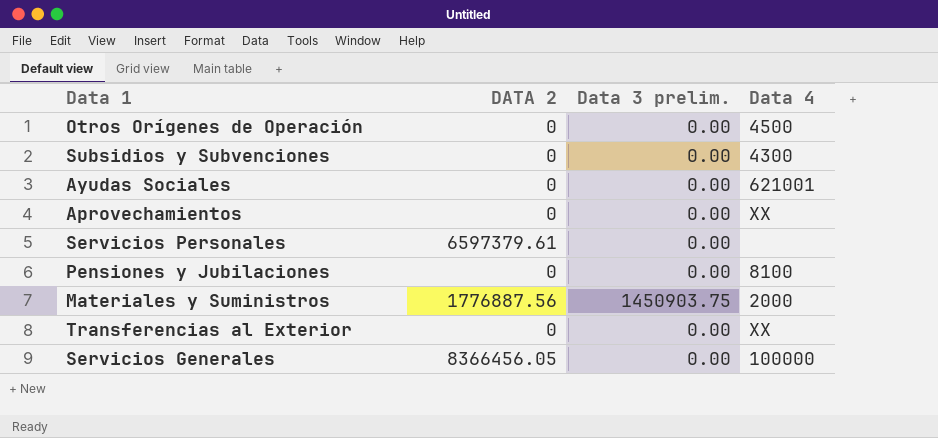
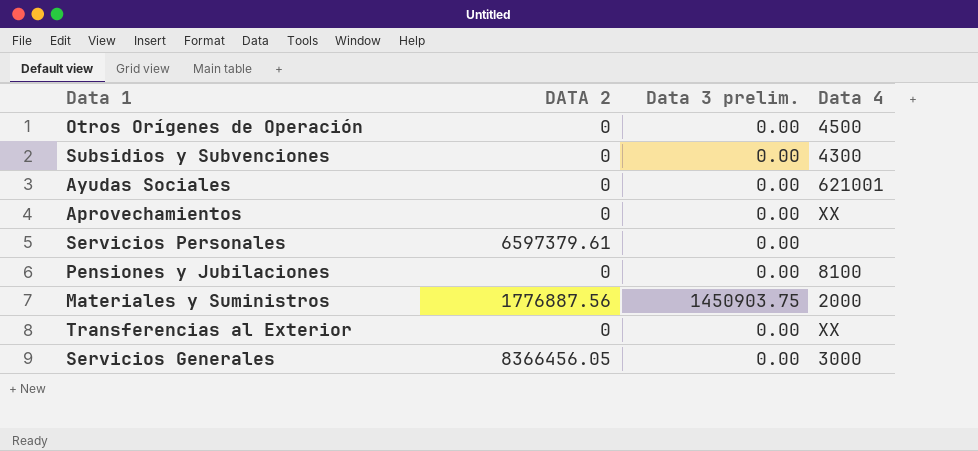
Servicios Generales | Data 4: 100000 -> 3000

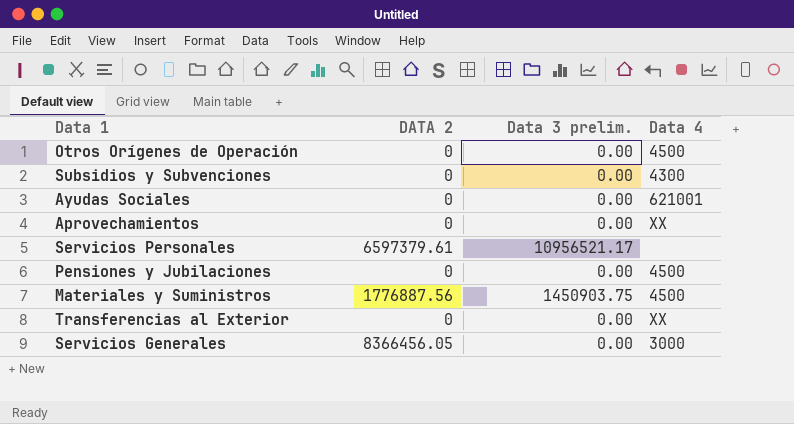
Servicios Personales | Data 3 prelim.: 0.00 -> 10956521.17
Pensiones y Jubilaciones | Data 4: 8100 -> 4500
Materiales y Suministros | Data 4: 2000 -> 4500

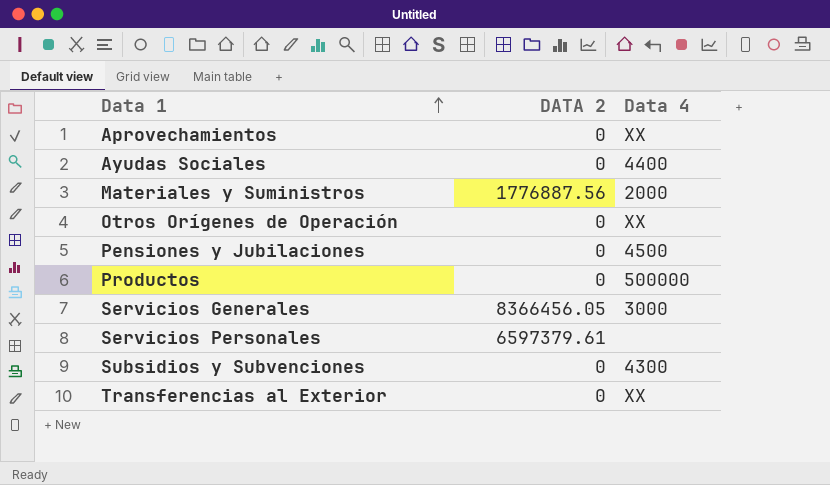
row order: none -> Data 1 ascending
column Data 3 prelim. | position: 3 -> none
Ayudas Sociales | Data 4: 621001 -> 4400
Materiales y Suministros | Data 4: 4500 -> 2000
Otros Orígenes de Operación | Data 4: 4500 -> XX
row Productos: none -> 0 | 500000

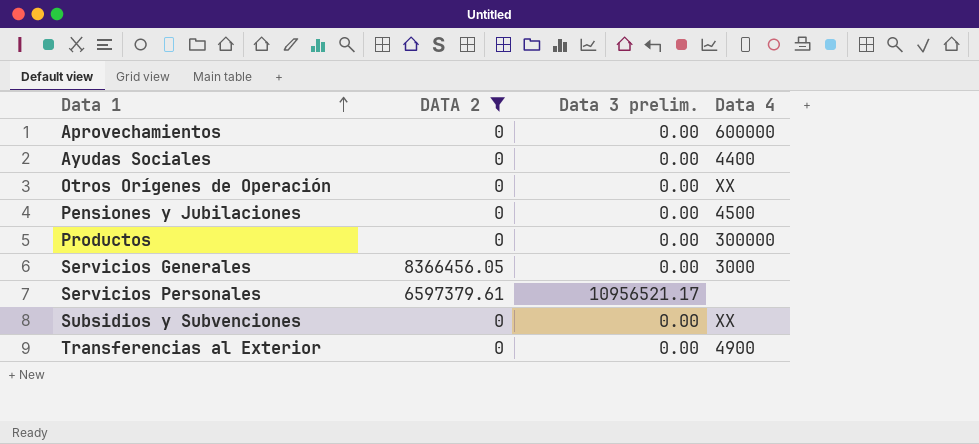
filter: none -> DATA 2 != 1776887.56
column Data 3 prelim. | position: none -> 3
Aprovechamientos | Data 4: XX -> 600000
Productos | Data 4: 500000 -> 300000
Subsidios y Subvenciones | Data 4: 4300 -> XX
Transferencias al Exterior | Data 4: XX -> 4900

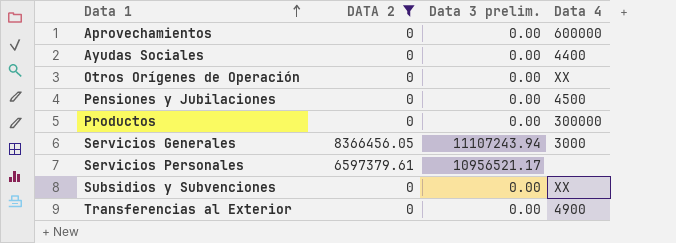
Servicios Generales | Data 3 prelim.: 0.00 -> 11107243.94

